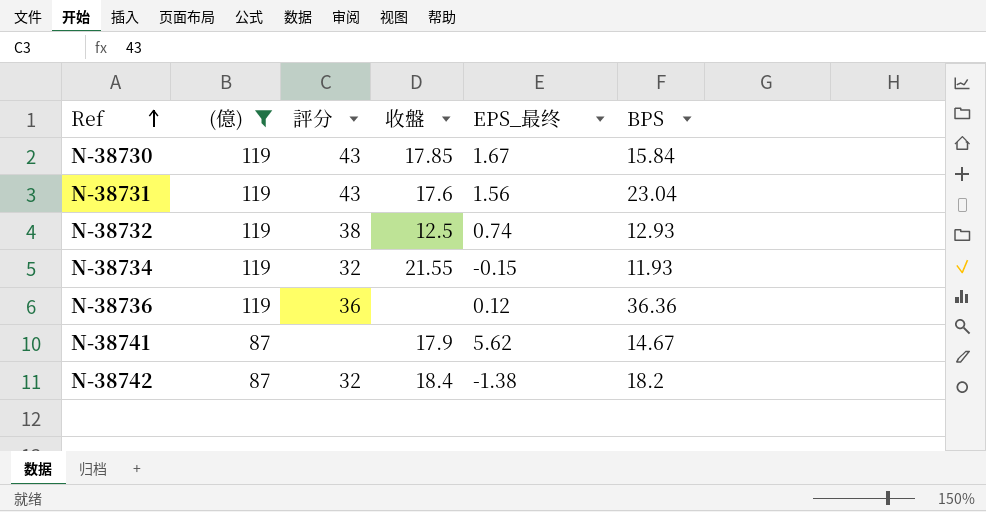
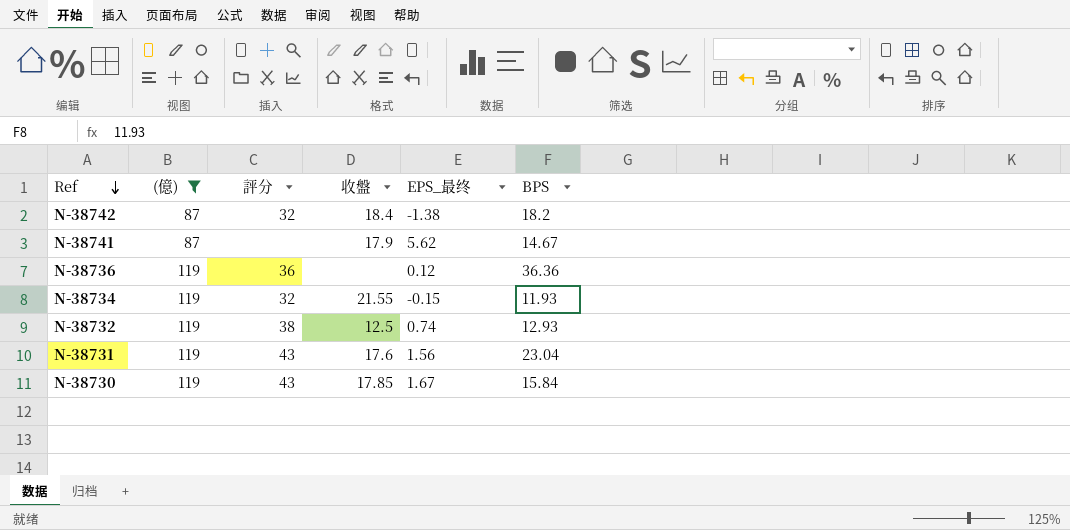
row order: Ref ascending -> Ref descending

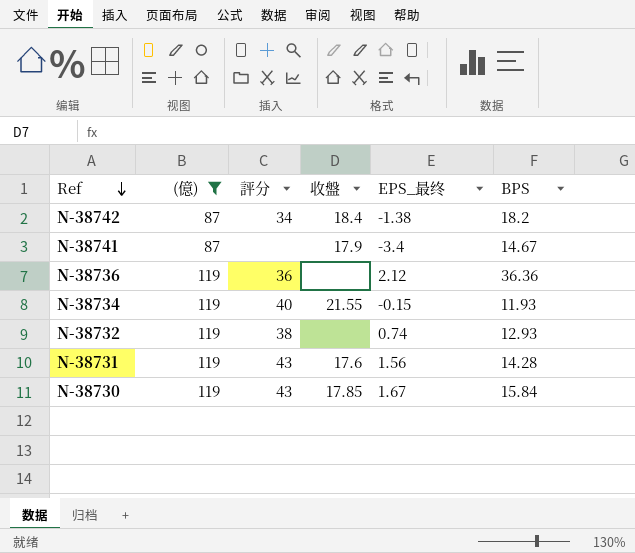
N-38742 | 評分: 32 -> 34
N-38741 | EPS_最终: 5.62 -> -3.4
N-38736 | EPS_最终: 0.12 -> 2.12
N-38734 | 評分: 32 -> 40
N-38732 | 收盤: 12.5 -> none
N-38731 | BPS: 23.04 -> 14.28

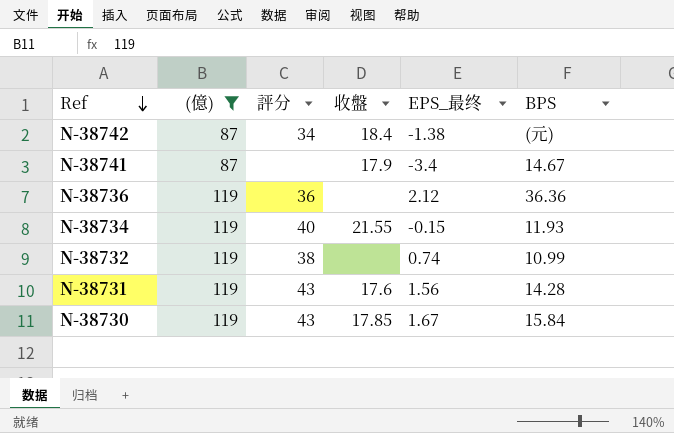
N-38742 | BPS: 18.2 -> (元)
N-38732 | BPS: 12.93 -> 10.99

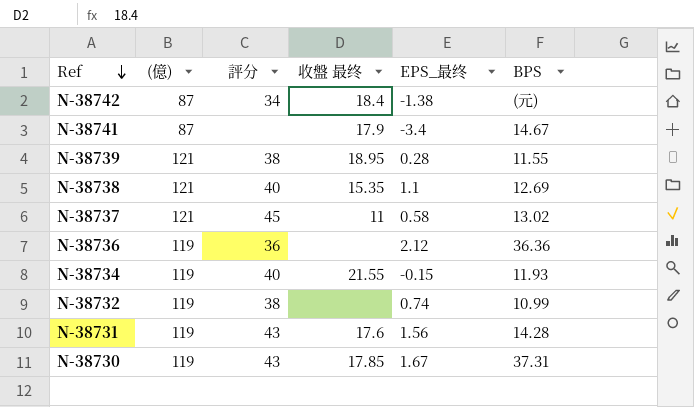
filter: (億) != 121 -> none
column name: 收盤 -> 收盤 最终
N-38730 | BPS: 15.84 -> 37.31

